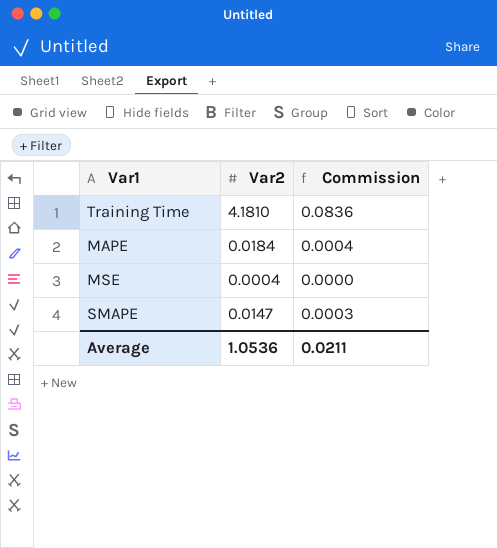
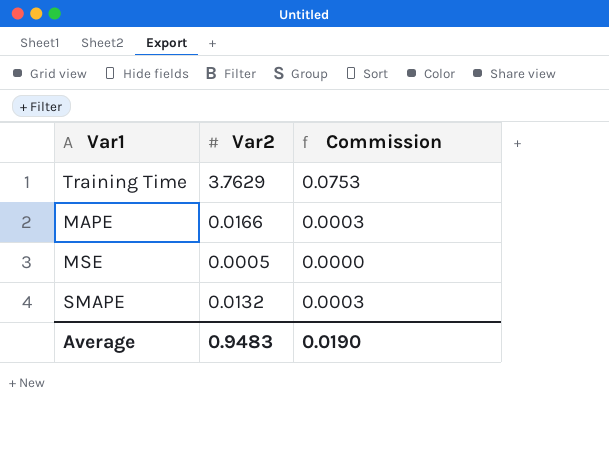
Training Time | Var2: 4.1810 -> 3.7629
Training Time | Commission: 0.0836 -> 0.0753
MAPE | Var2: 0.0184 -> 0.0166
MAPE | Commission: 0.0004 -> 0.0003
MSE | Var2: 0.0004 -> 0.0005
SMAPE | Var2: 0.0147 -> 0.0132
Average | Var2: 1.0536 -> 0.9483
Average | Commission: 0.0211 -> 0.0190

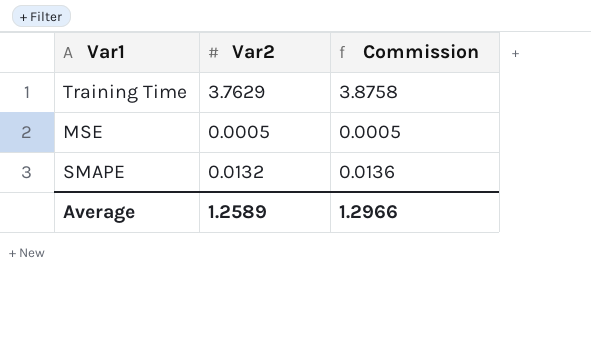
column Commission | formula: [Var2] * 0.02 -> [Var2] * 1.03
row MAPE: 0.0166 | 0.0003 -> none
Average | Var2: 0.9483 -> 1.2589
Average | Commission: 0.0190 -> 1.2966

